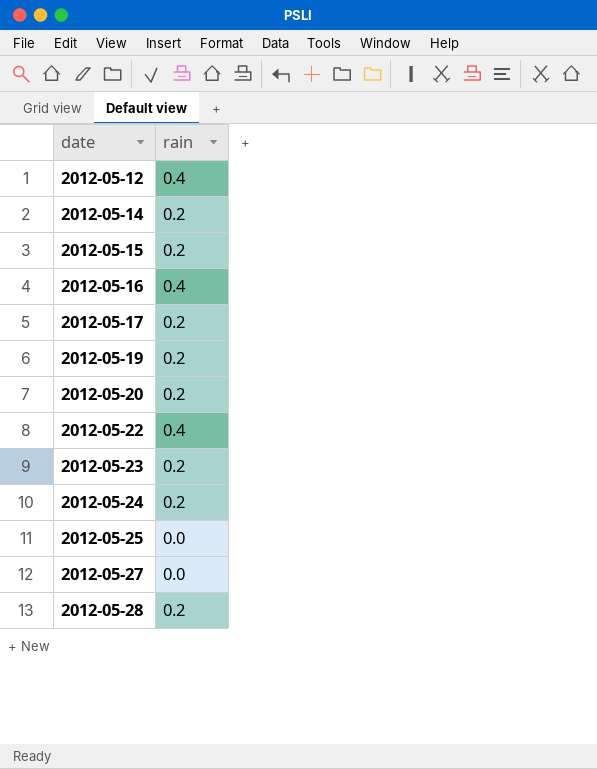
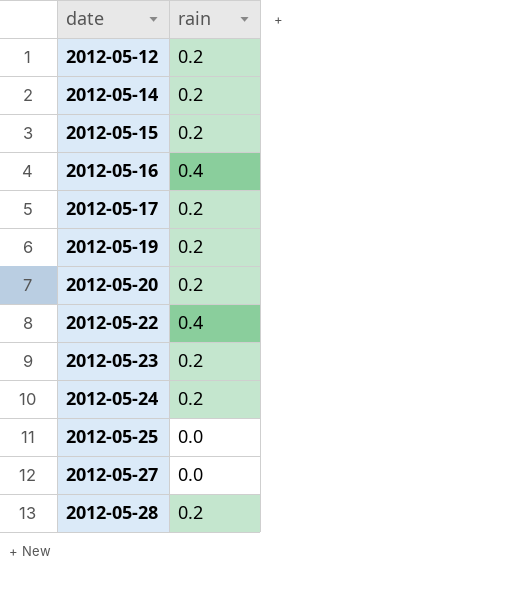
2012-05-12 | rain: 0.4 -> 0.2

